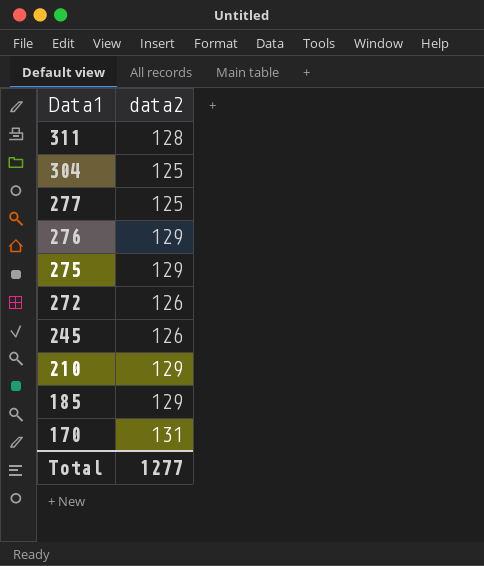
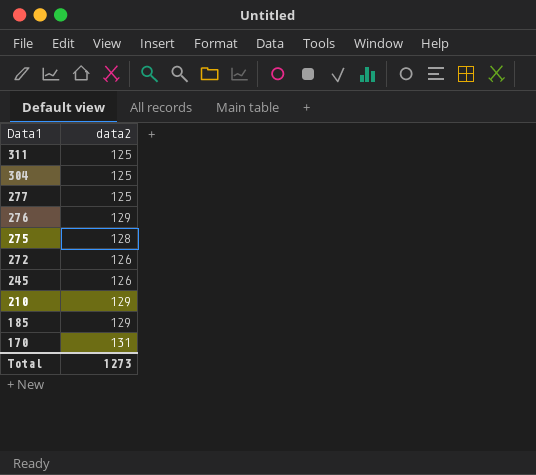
311 | data2: 128 -> 125
275 | data2: 129 -> 128
Total | data2: 1277 -> 1273

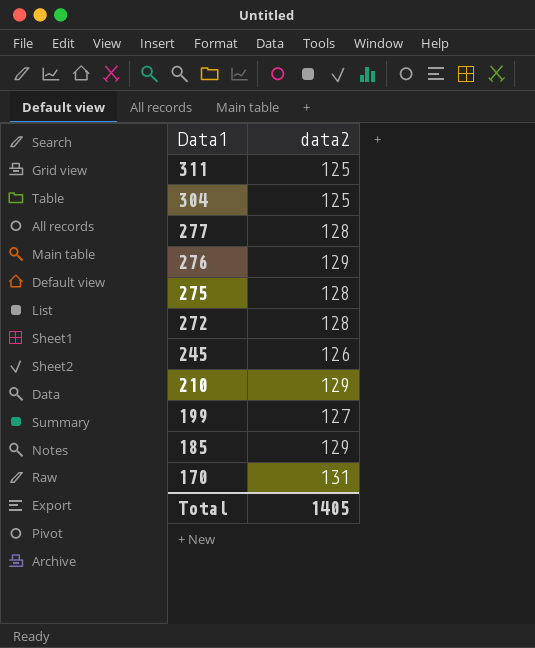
277 | data2: 125 -> 128
272 | data2: 126 -> 128
row 199: none -> 127
Total | data2: 1273 -> 1405

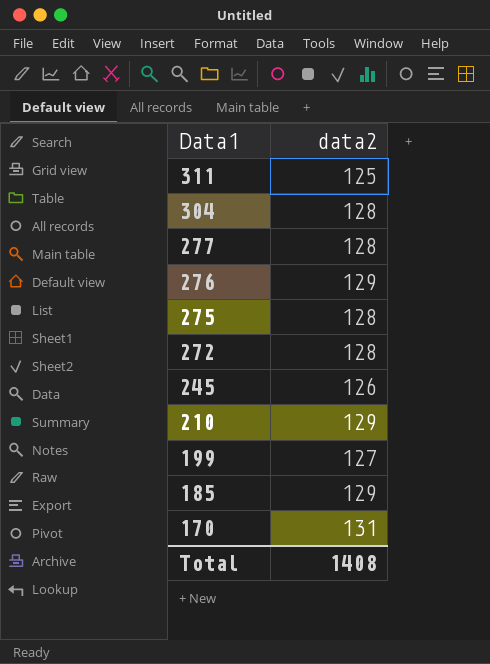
304 | data2: 125 -> 128
Total | data2: 1405 -> 1408

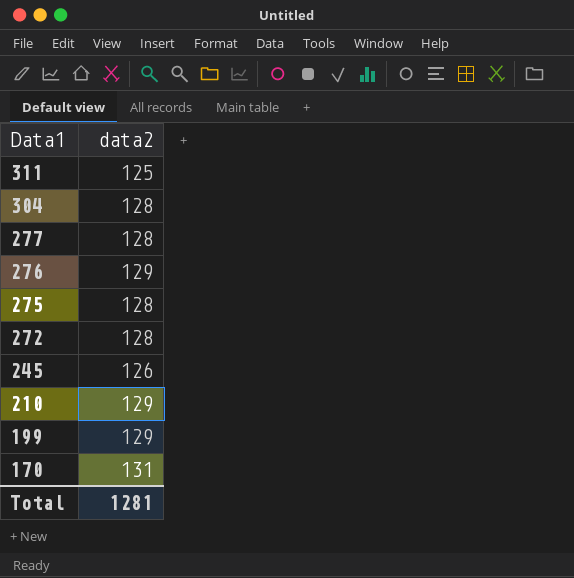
row 185: 129 -> none
199 | data2: 127 -> 129
Total | data2: 1408 -> 1281

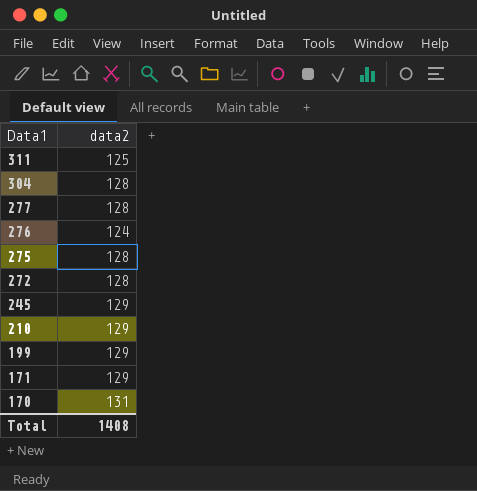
276 | data2: 129 -> 124
245 | data2: 126 -> 129
row 171: none -> 129
Total | data2: 1281 -> 1408

